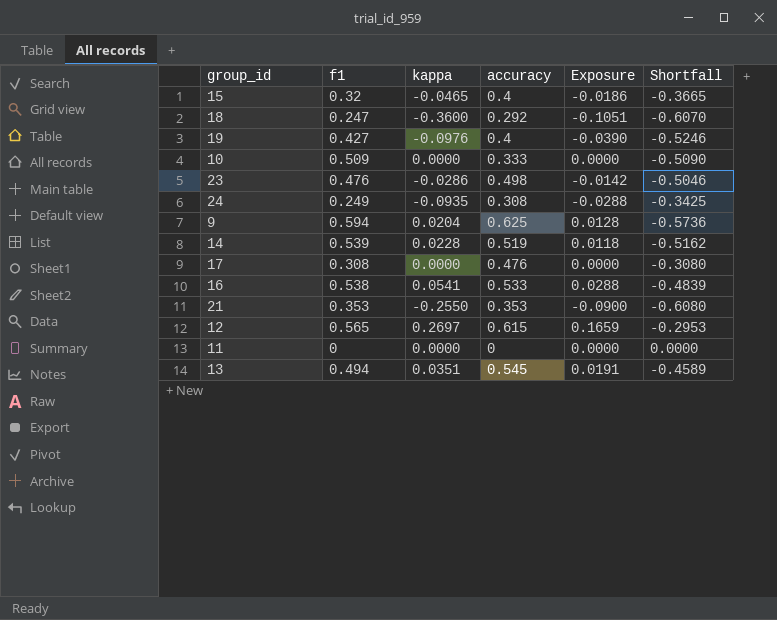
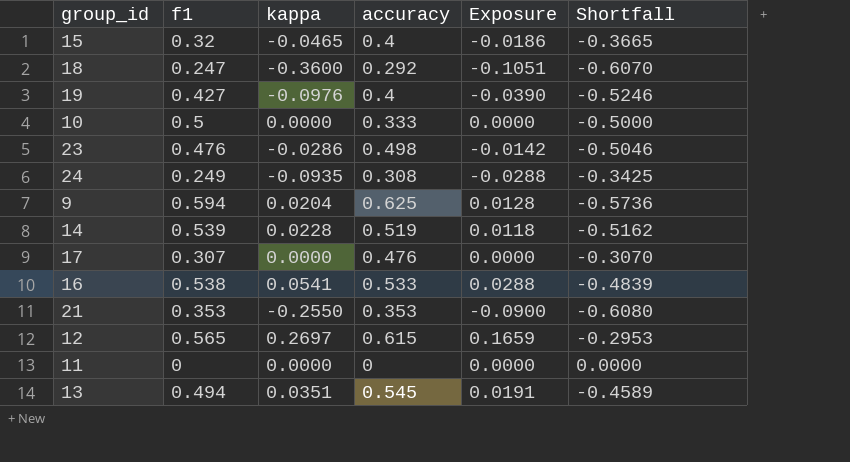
10 | f1: 0.509 -> 0.5
10 | Shortfall: -0.5090 -> -0.5000
17 | f1: 0.308 -> 0.307
17 | Shortfall: -0.3080 -> -0.3070

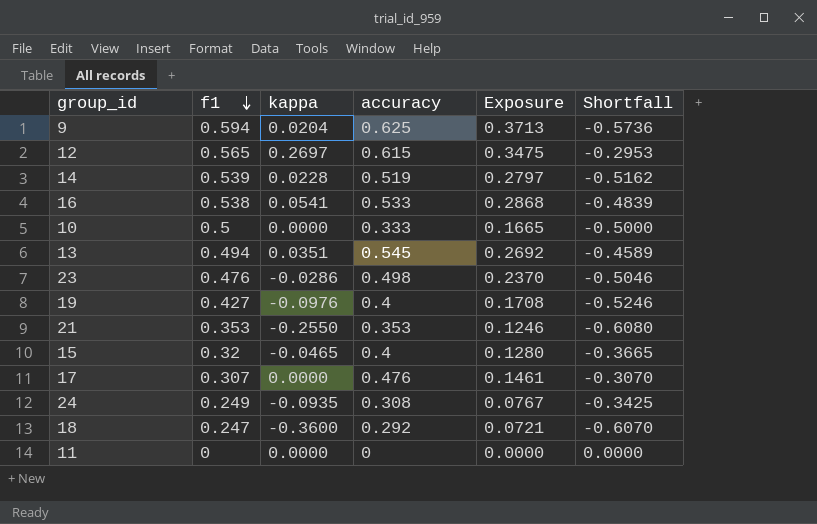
row order: none -> f1 descending
column Exposure | formula: [kappa] * [accuracy] -> [f1] * [accuracy]

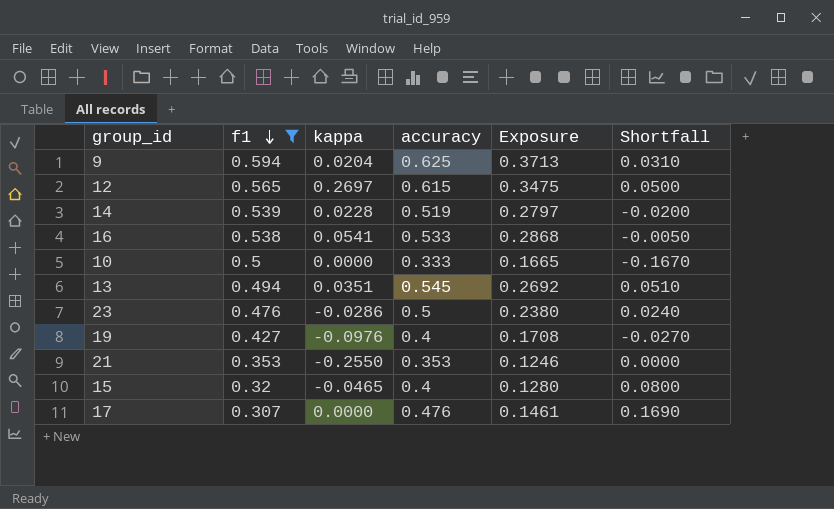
filter: none -> f1 >= 0.307
column Shortfall | formula: [kappa] - [f1] -> [accuracy] - [f1]
23 | accuracy: 0.498 -> 0.5
23 | Exposure: 0.2370 -> 0.2380

